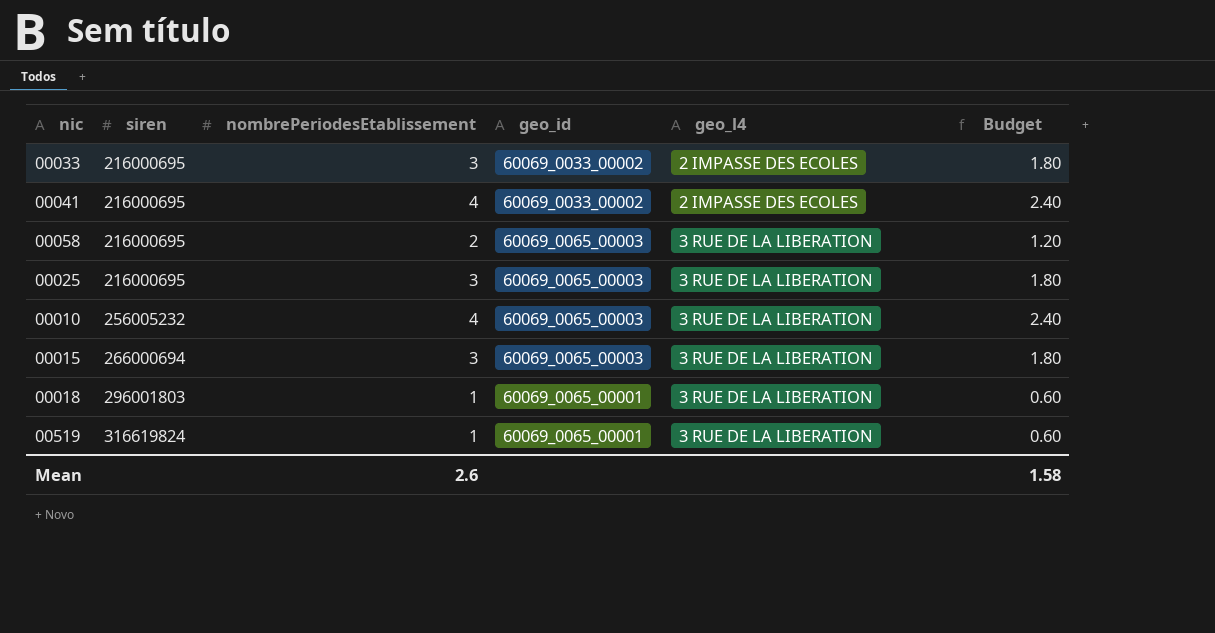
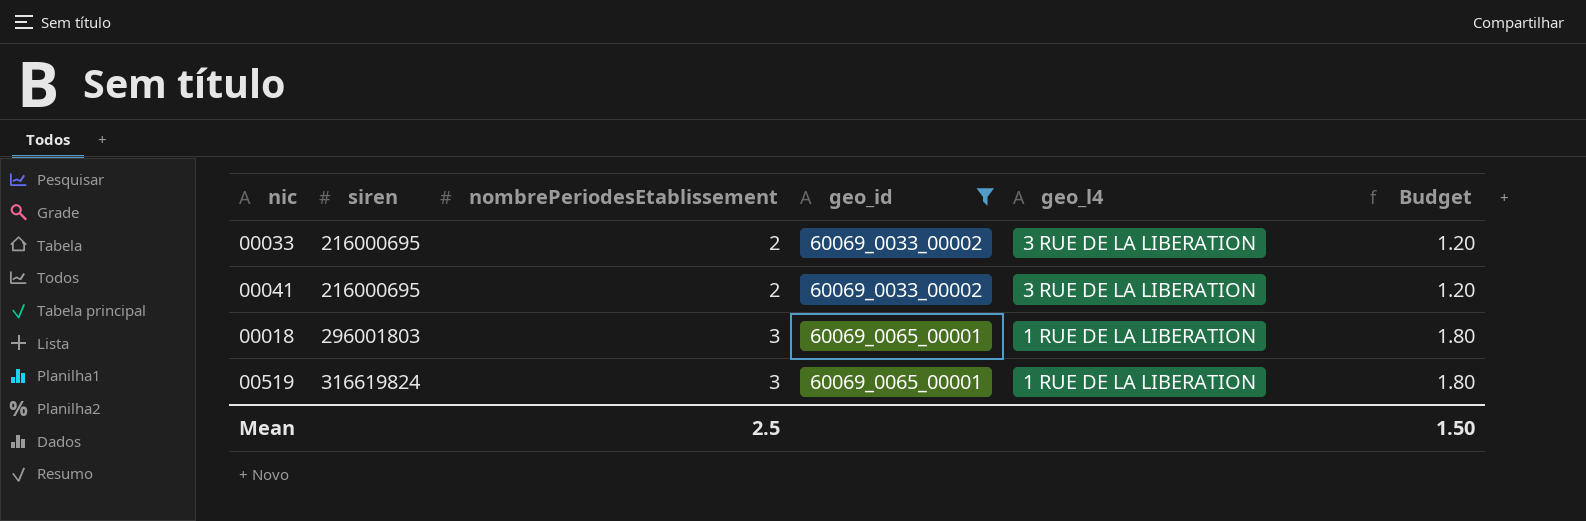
filter: none -> geo_id != 60069_0065_00003
00033 | nombrePeriodesEtablissement: 3 -> 2
00033 | geo_l4: 2 IMPASSE DES ECOLES -> 3 RUE DE LA LIBERATION
00033 | Budget: 1.80 -> 1.20
00041 | nombrePeriodesEtablissement: 4 -> 2
00041 | geo_l4: 2 IMPASSE DES ECOLES -> 3 RUE DE LA LIBERATION
00041 | Budget: 2.40 -> 1.20
00018 | nombrePeriodesEtablissement: 1 -> 3
00018 | geo_l4: 3 RUE DE LA LIBERATION -> 1 RUE DE LA LIBERATION
00018 | Budget: 0.60 -> 1.80
00519 | nombrePeriodesEtablissement: 1 -> 3
00519 | geo_l4: 3 RUE DE LA LIBERATION -> 1 RUE DE LA LIBERATION
00519 | Budget: 0.60 -> 1.80
Mean | nombrePeriodesEtablissement: 2.6 -> 2.5
Mean | Budget: 1.58 -> 1.50

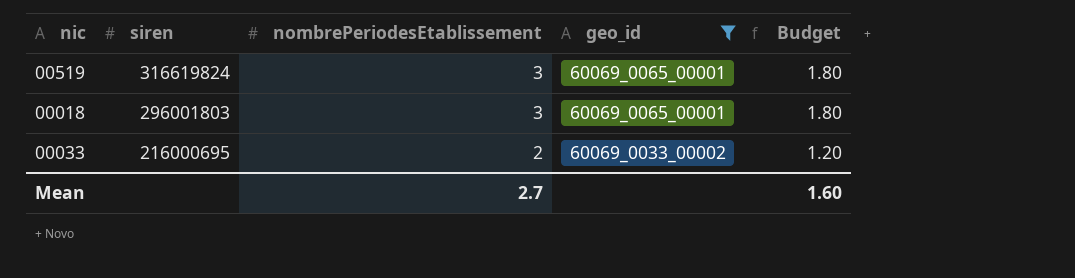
row order: siren ascending -> siren descending
column geo_l4 | position: 5 -> none
row 00041: 216000695 | 2 | 60069_0033_00002 | 3 RUE DE LA LIBERATION | 1.20 -> none
Mean | nombrePeriodesEtablissement: 2.5 -> 2.7
Mean | Budget: 1.50 -> 1.60

